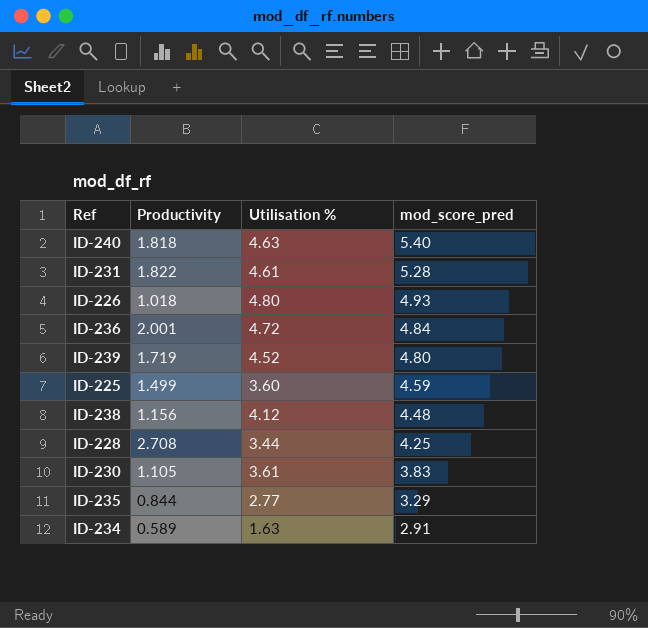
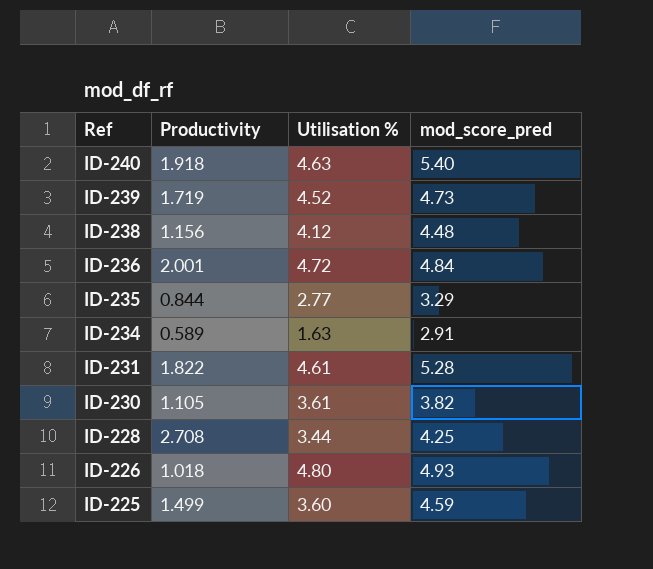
row order: mod_score_pred descending -> Ref descending
ID-240 | Productivity: 1.818 -> 1.918
ID-239 | mod_score_pred: 4.80 -> 4.73
ID-230 | mod_score_pred: 3.83 -> 3.82

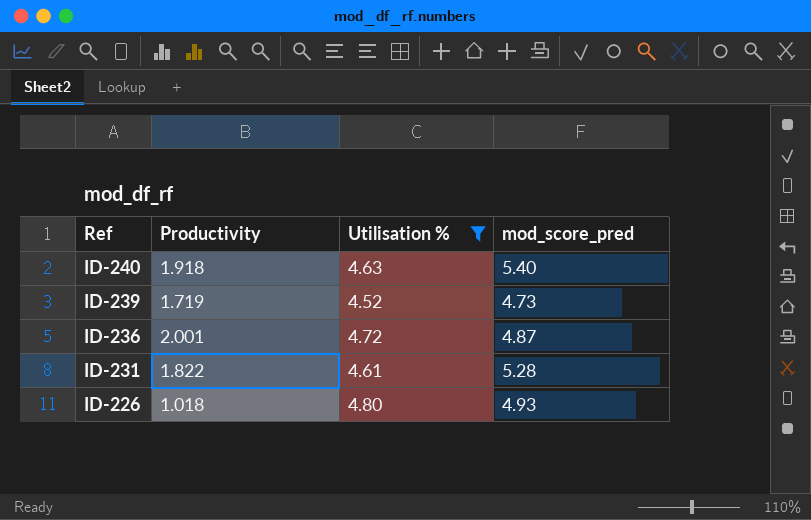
filter: none -> Utilisation % >= 4.52
ID-236 | mod_score_pred: 4.84 -> 4.87

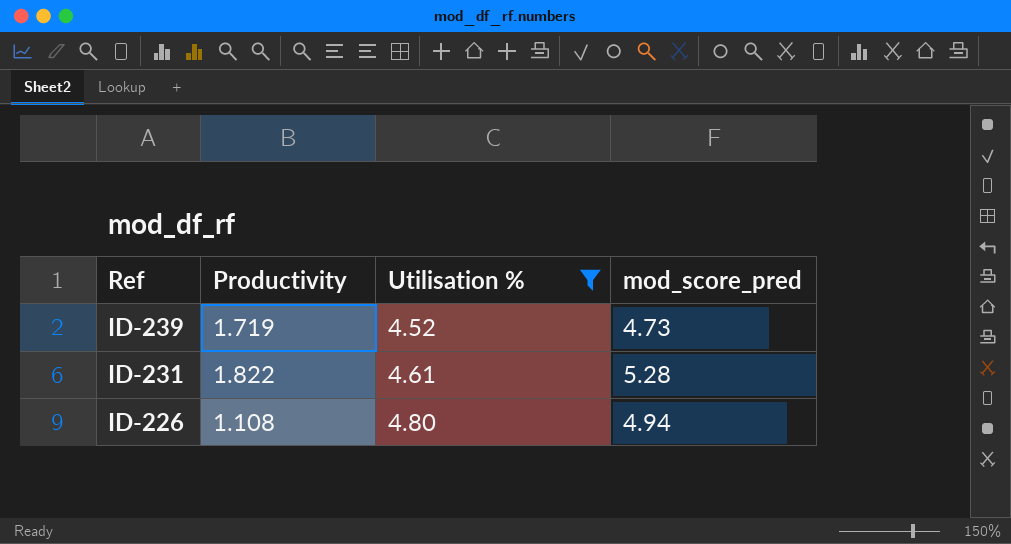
row ID-240: 1.918 | 4.63 | 5.40 -> none
row ID-236: 2.001 | 4.72 | 4.87 -> none
ID-226 | Productivity: 1.018 -> 1.108
ID-226 | mod_score_pred: 4.93 -> 4.94

